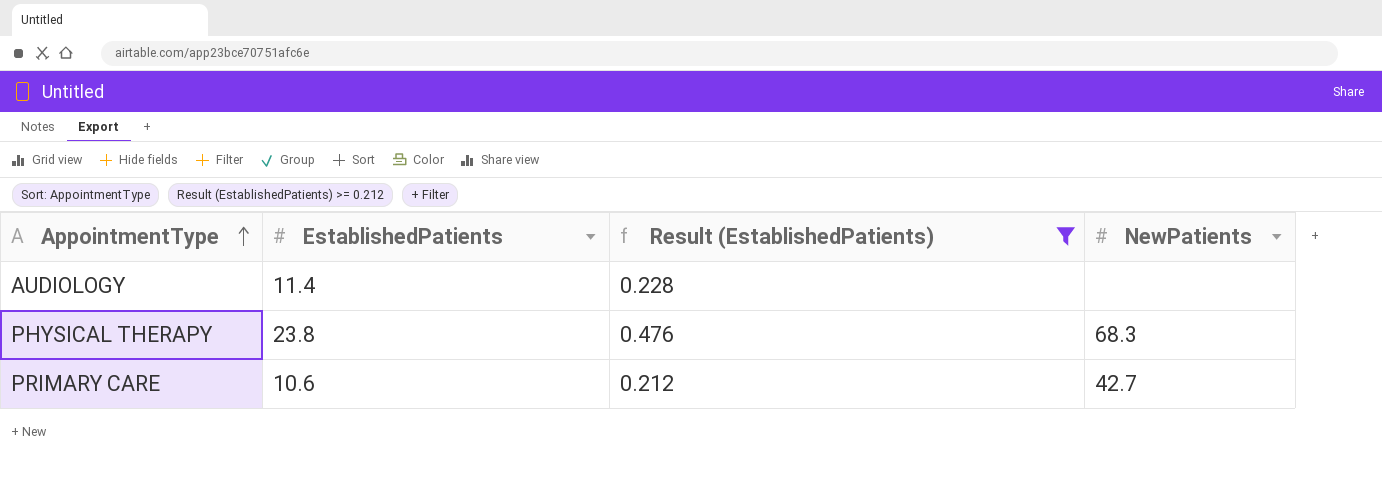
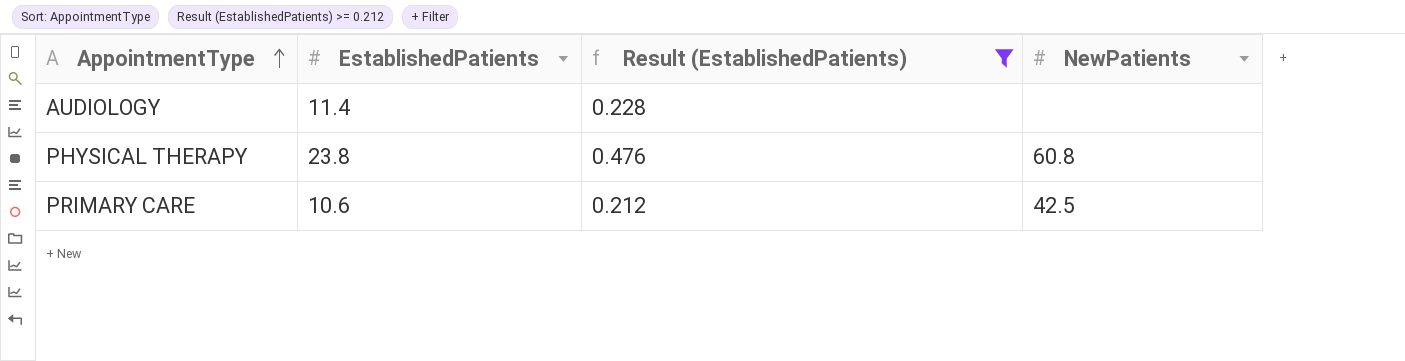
PHYSICAL THERAPY | NewPatients: 68.3 -> 60.8
PRIMARY CARE | NewPatients: 42.7 -> 42.5

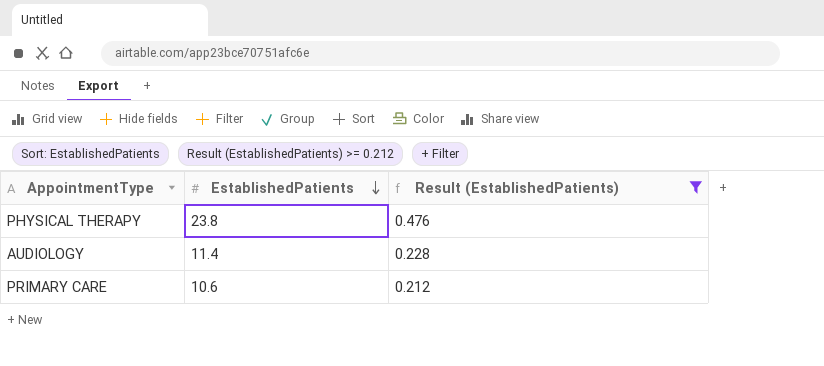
row order: AppointmentType ascending -> EstablishedPatients descending
column NewPatients | position: 4 -> none

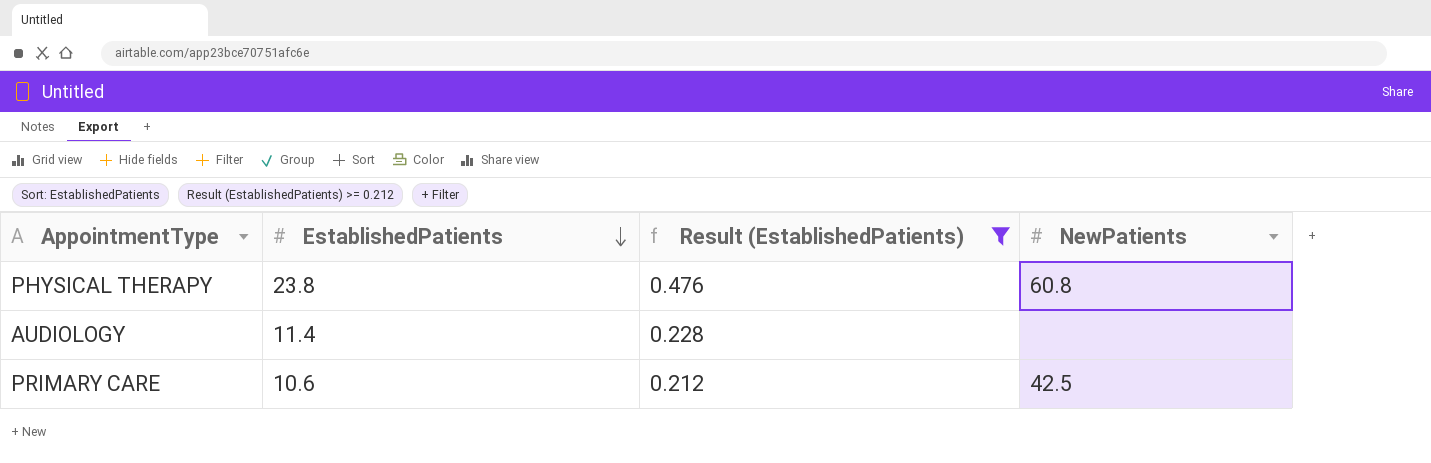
column NewPatients | position: none -> 4

